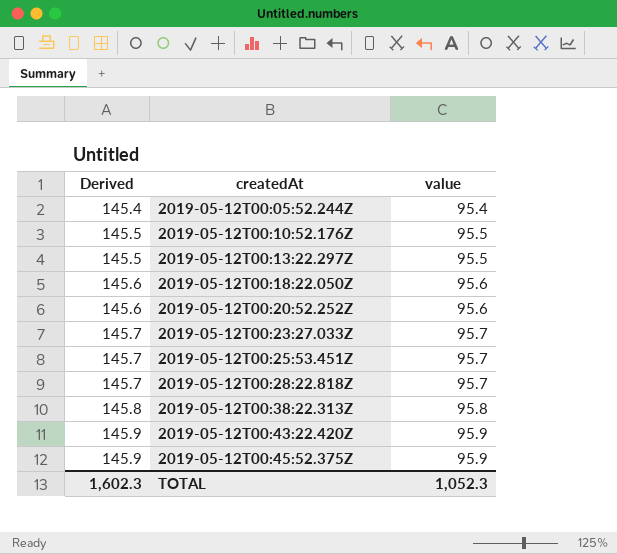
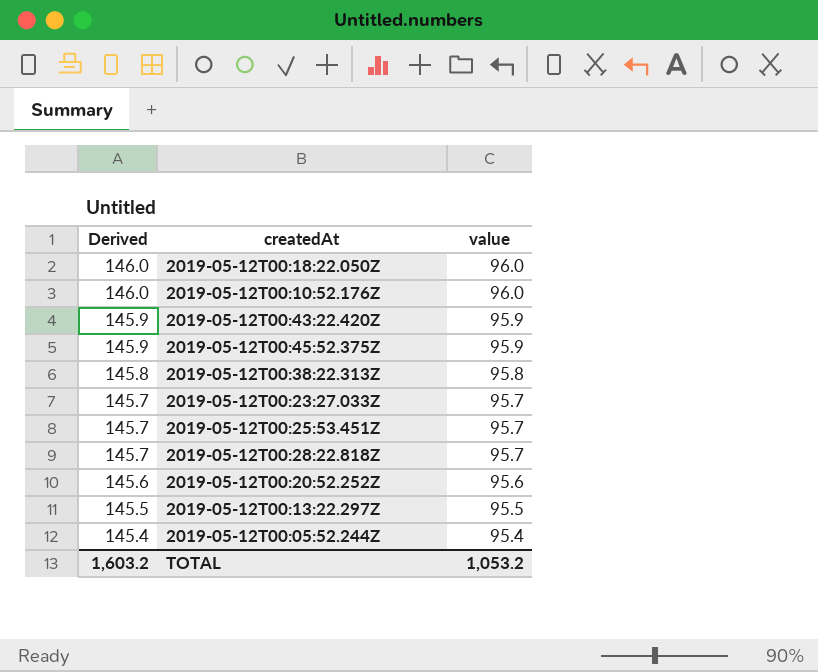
row order: Derived ascending -> Derived descending
2019-05-12T00:18:22.050Z | Derived: 145.6 -> 146.0
2019-05-12T00:18:22.050Z | value: 95.6 -> 96.0
2019-05-12T00:10:52.176Z | Derived: 145.5 -> 146.0
2019-05-12T00:10:52.176Z | value: 95.5 -> 96.0
TOTAL | Derived: 1,602.3 -> 1,603.2
TOTAL | value: 1,052.3 -> 1,053.2

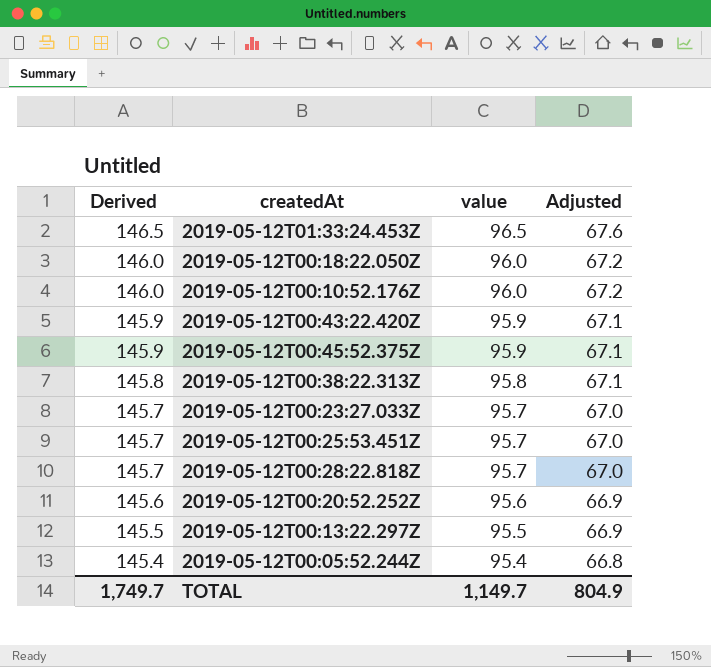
column Adjusted | formula: none -> [value] * 0.7
row 2019-05-12T01:33:24.453Z: none -> 146.5 | 96.5 | 67.6
TOTAL | Derived: 1,603.2 -> 1,749.7
TOTAL | value: 1,053.2 -> 1,149.7

